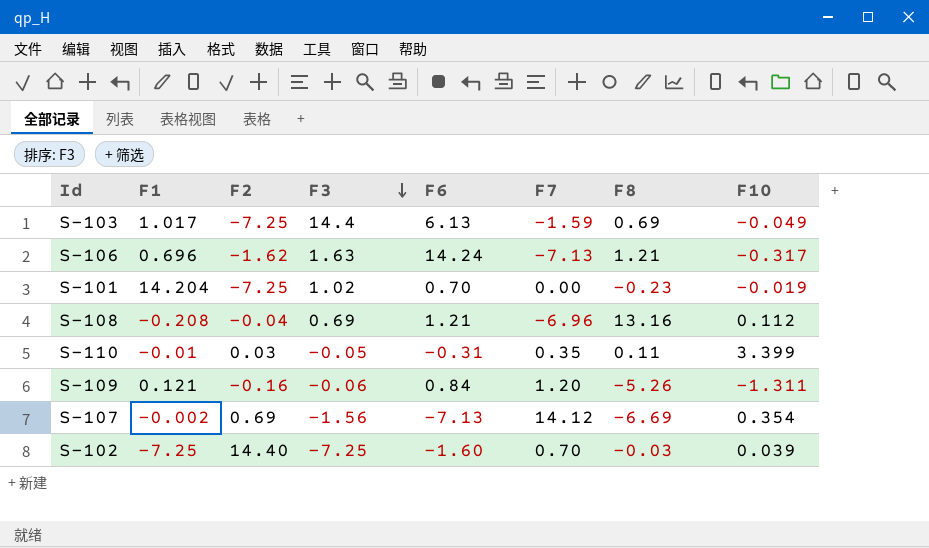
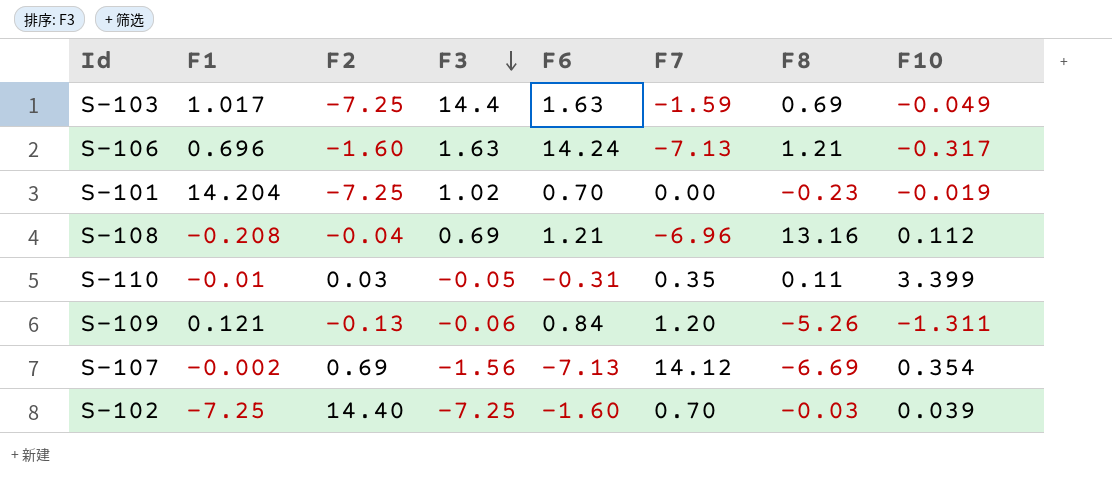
S-103 | F6: 6.13 -> 1.63
S-106 | F2: -1.62 -> -1.60
S-109 | F2: -0.16 -> -0.13

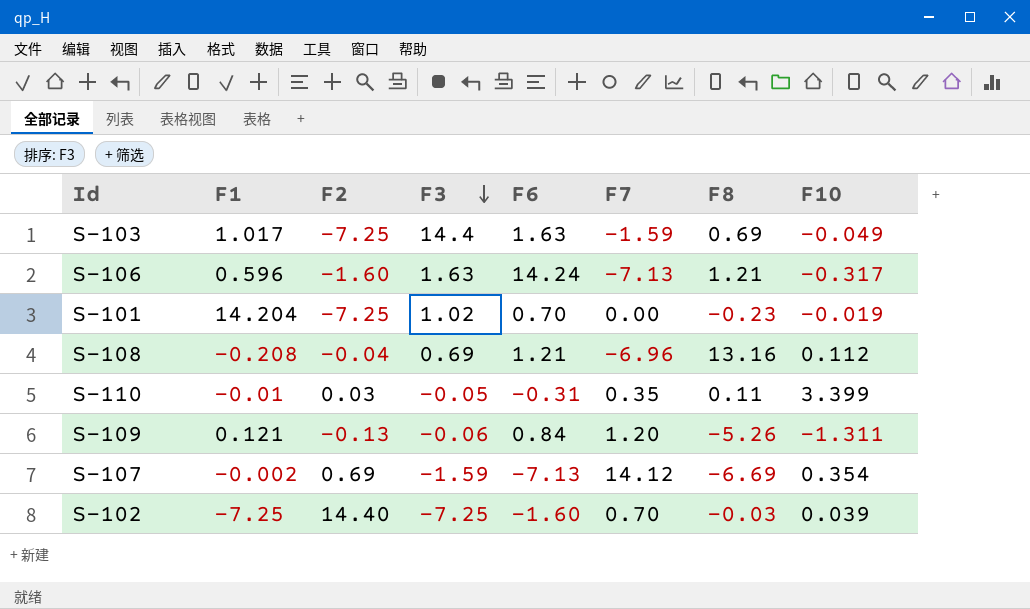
S-106 | F1: 0.696 -> 0.596
S-107 | F3: -1.56 -> -1.59

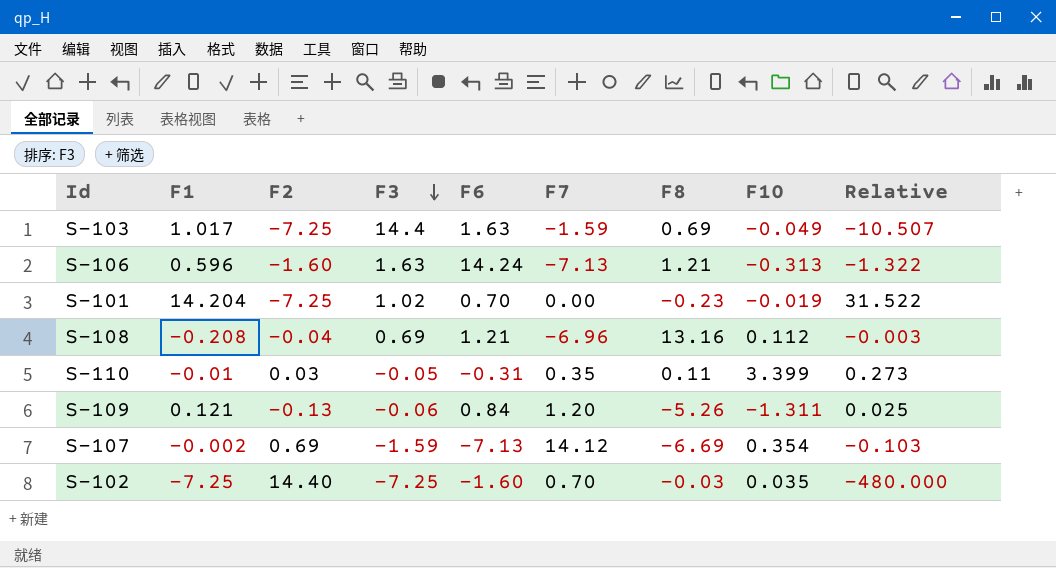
column Relative | formula: none -> [F2] / [F8]
S-106 | F10: -0.317 -> -0.313
S-102 | F10: 0.039 -> 0.035

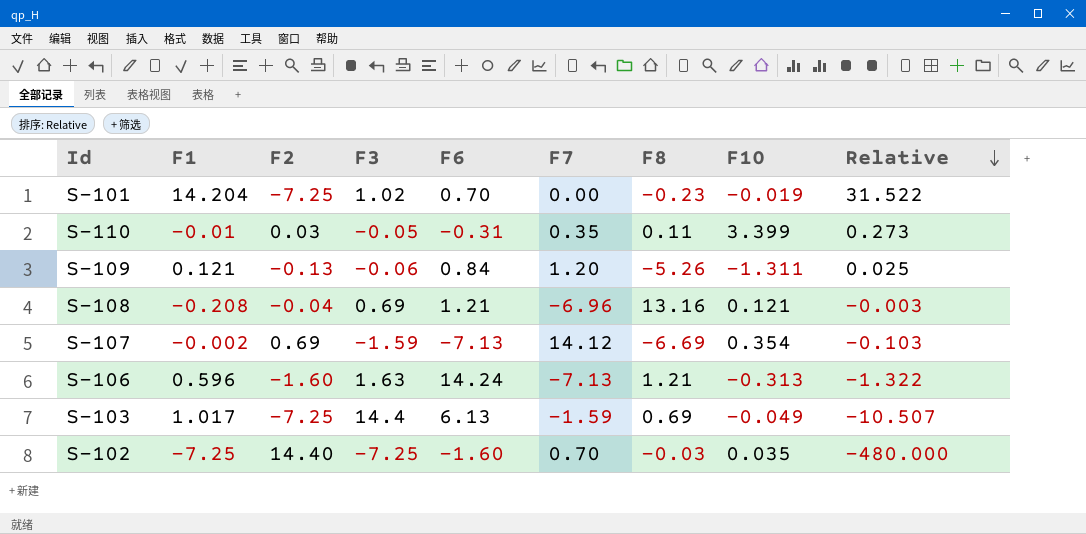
row order: F3 descending -> Relative descending
S-108 | F10: 0.112 -> 0.121
S-103 | F6: 1.63 -> 6.13

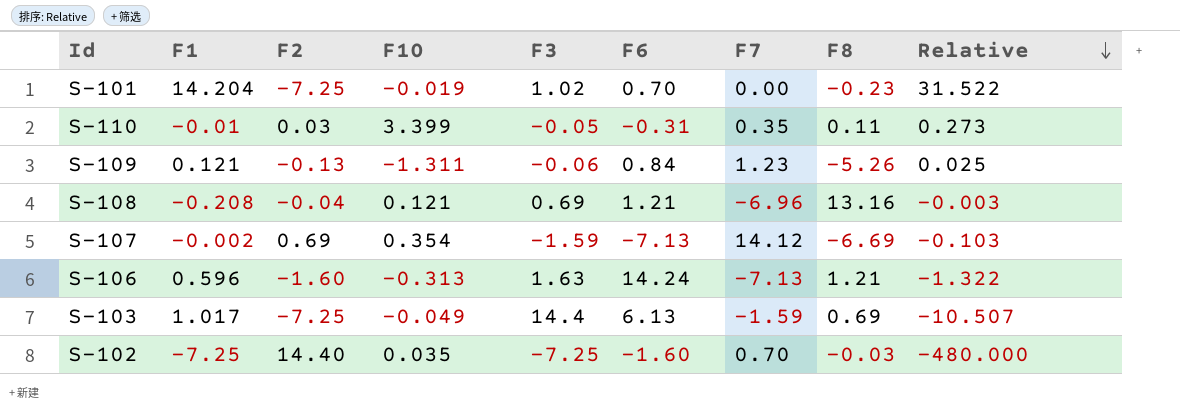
column F10 | position: 8 -> 4
S-109 | F7: 1.20 -> 1.23

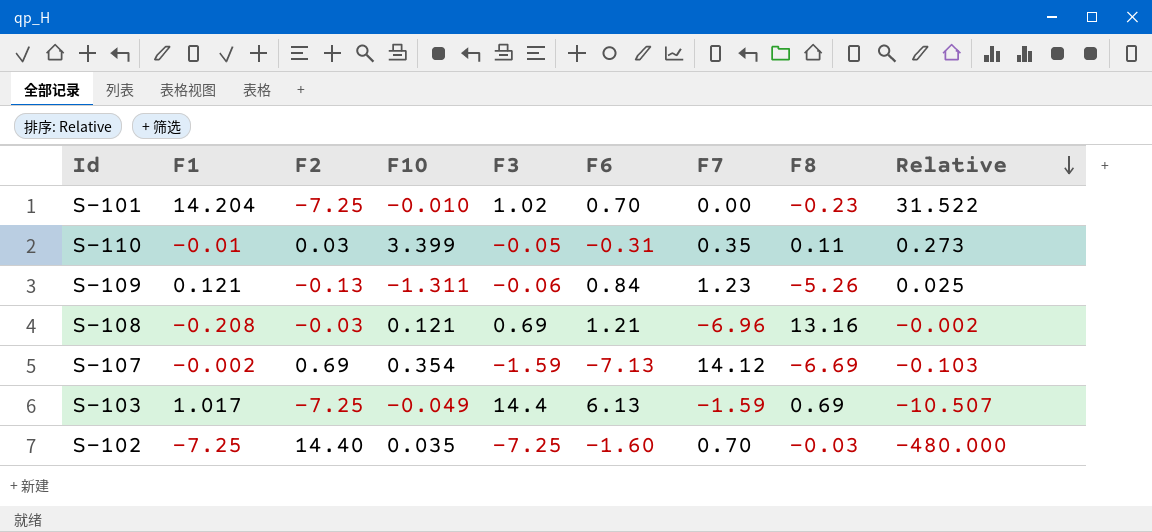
row S-106: 0.596 | -1.60 | -0.313 | 1.63 | 14.24 | -7.13 | 1.21 | -1.322 -> none
S-101 | F10: -0.019 -> -0.010
S-108 | F2: -0.04 -> -0.03
S-108 | Relative: -0.003 -> -0.002

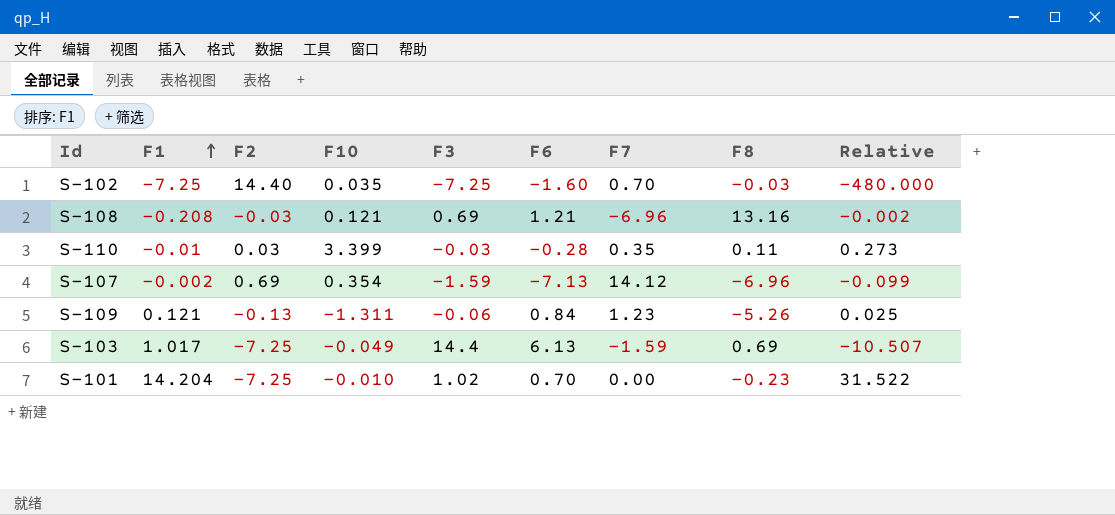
row order: Relative descending -> F1 ascending
S-110 | F3: -0.05 -> -0.03
S-110 | F6: -0.31 -> -0.28
S-107 | F8: -6.69 -> -6.96
S-107 | Relative: -0.103 -> -0.099

